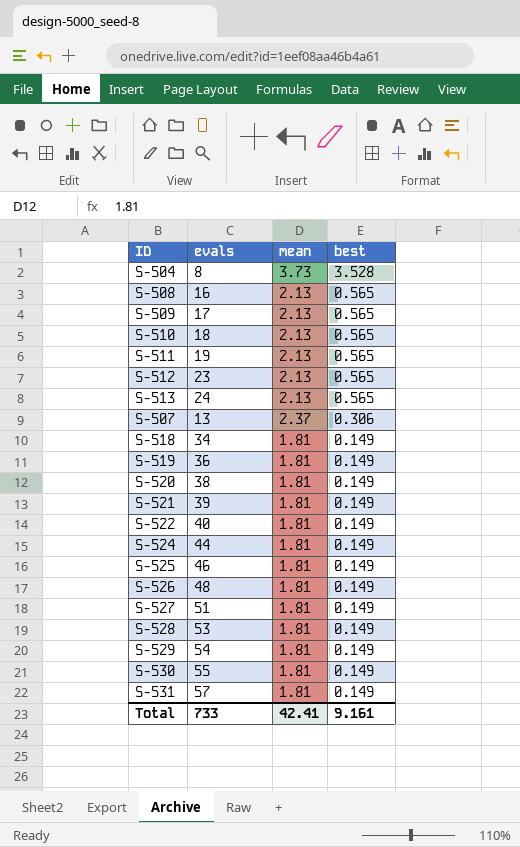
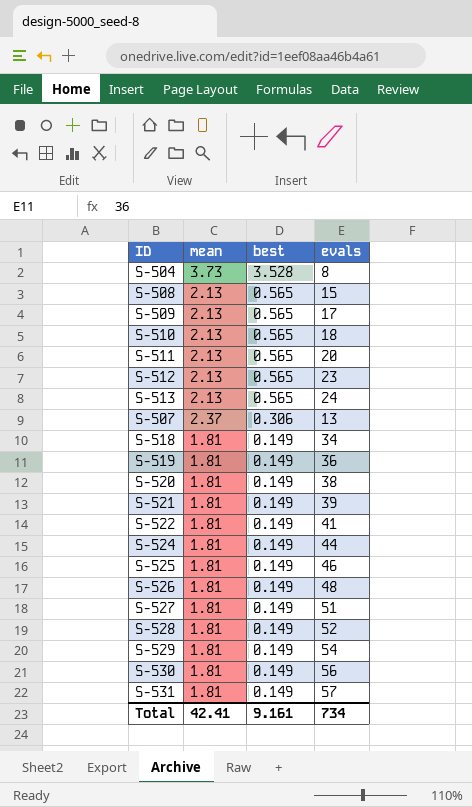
column evals | position: 2 -> 4
S-508 | evals: 16 -> 15
S-511 | evals: 19 -> 20
S-522 | evals: 40 -> 41
S-528 | evals: 53 -> 52
S-530 | evals: 55 -> 56
Total | evals: 733 -> 734

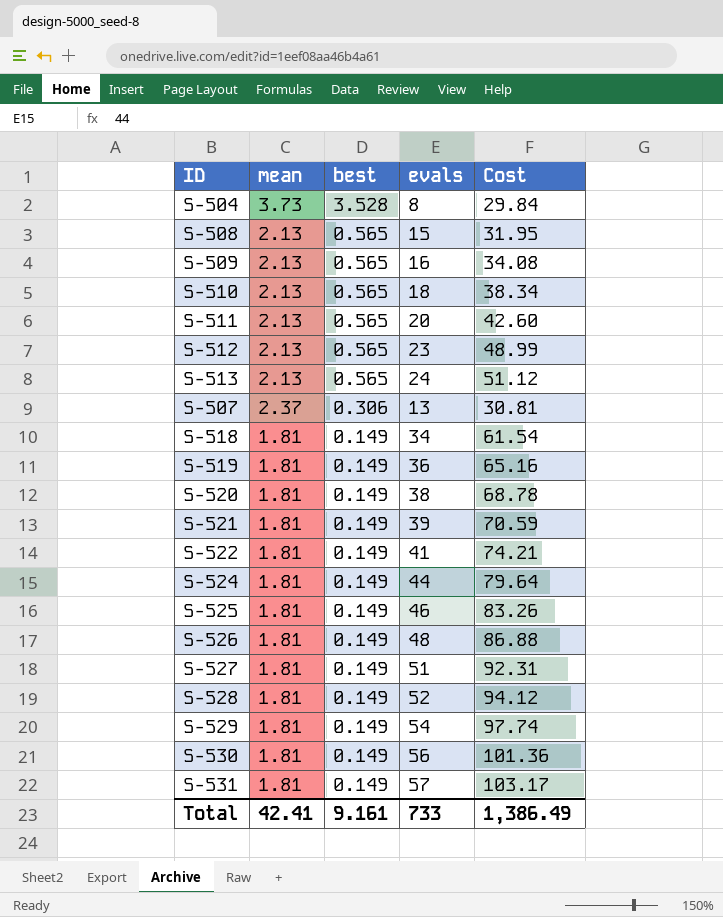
column Cost | formula: none -> [mean] * [evals]
S-509 | evals: 17 -> 16
Total | evals: 734 -> 733

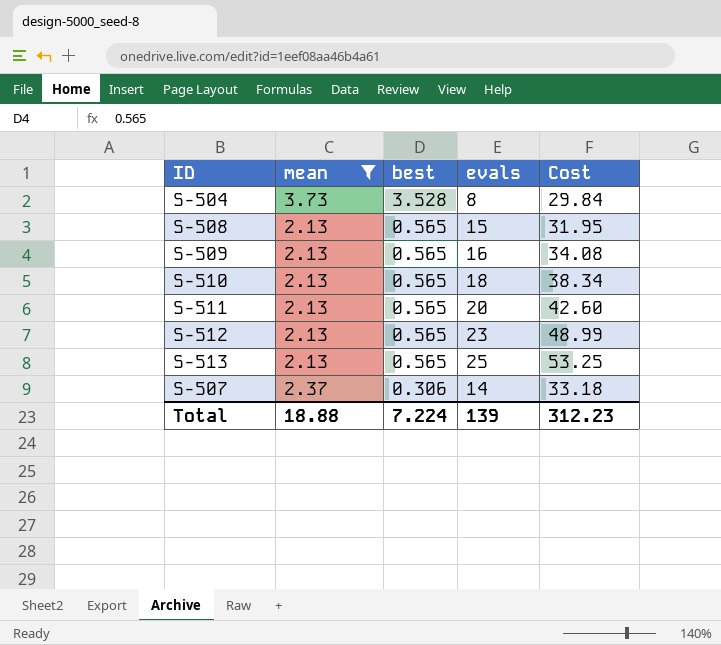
filter: none -> mean != 1.81
S-513 | evals: 24 -> 25
S-513 | Cost: 51.12 -> 53.25
S-507 | evals: 13 -> 14
S-507 | Cost: 30.81 -> 33.18
Total | mean: 42.41 -> 18.88
Total | best: 9.161 -> 7.224
Total | evals: 733 -> 139
Total | Cost: 1,386.49 -> 312.23

